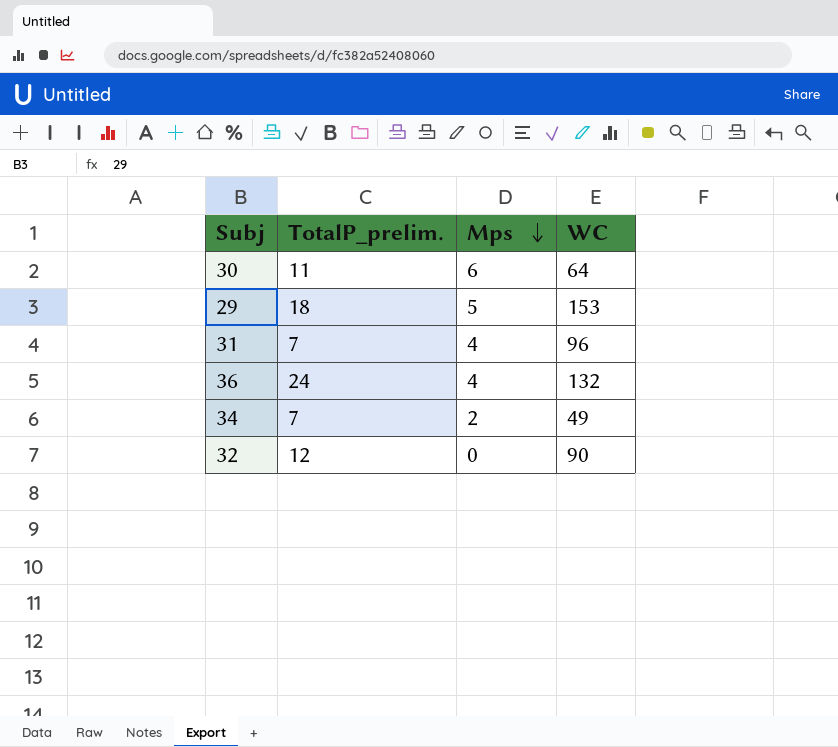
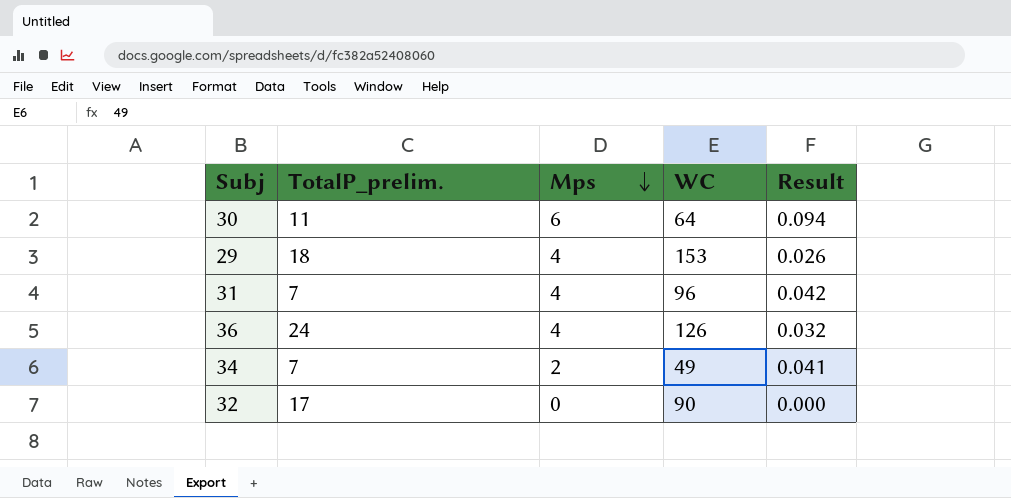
column Result | formula: none -> [Mps] / [WC]
29 | Mps: 5 -> 4
36 | WC: 132 -> 126
32 | TotalP_prelim.: 12 -> 17

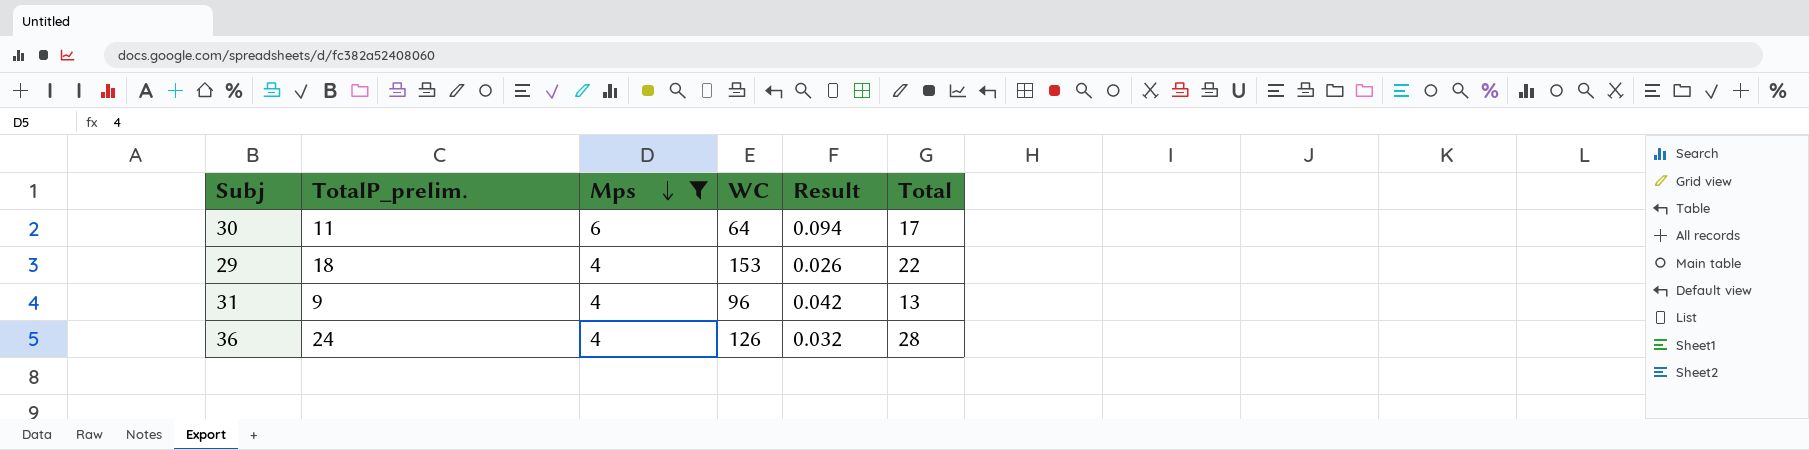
filter: none -> Mps >= 4
column Total | formula: none -> [TotalP_prelim.] + [Mps]
31 | TotalP_prelim.: 7 -> 9

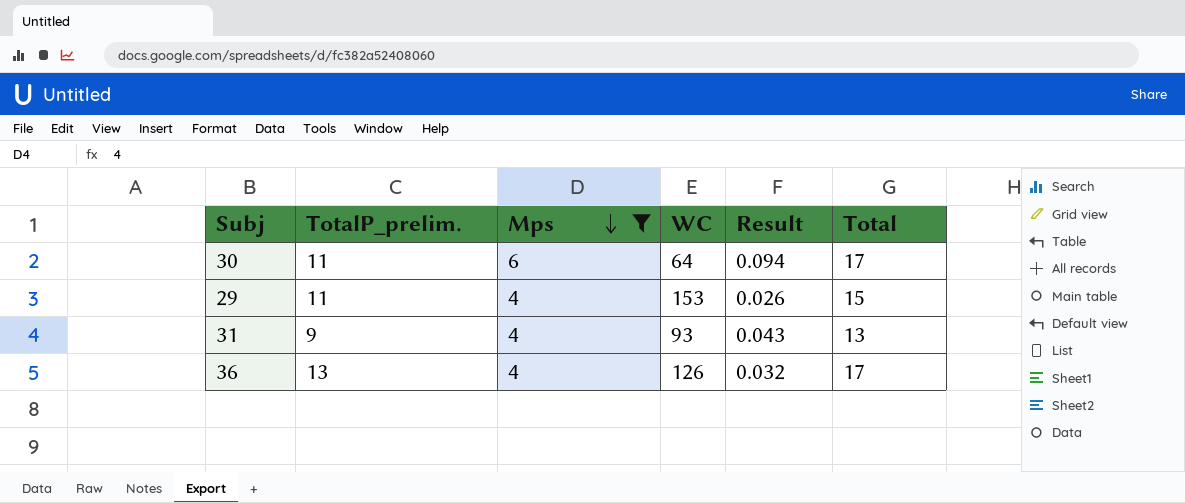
29 | TotalP_prelim.: 18 -> 11
29 | Total: 22 -> 15
31 | WC: 96 -> 93
31 | Result: 0.042 -> 0.043
36 | TotalP_prelim.: 24 -> 13
36 | Total: 28 -> 17

